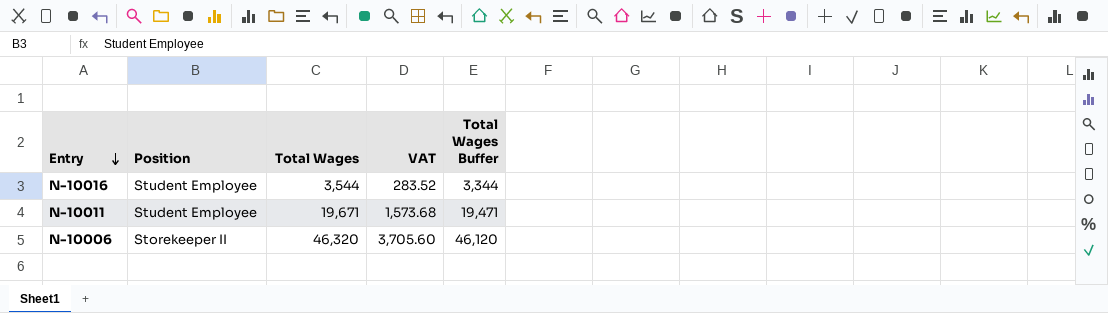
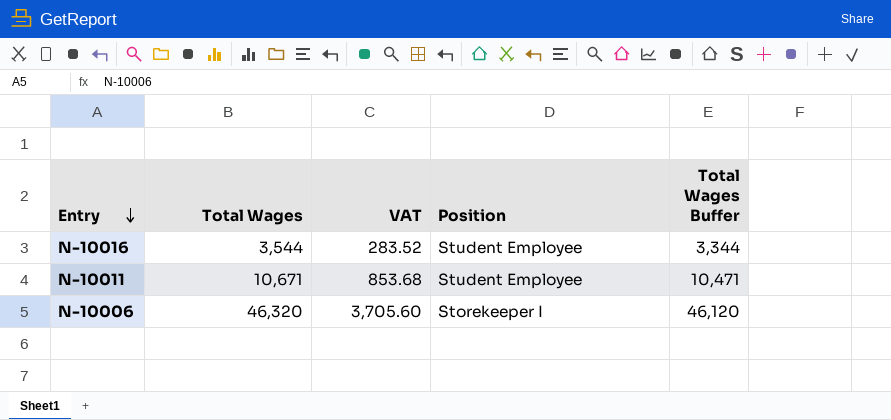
column Position | position: 2 -> 4
N-10011 | Total Wages: 19,671 -> 10,671
N-10011 | VAT: 1,573.68 -> 853.68
N-10011 | Total Wages Buffer: 19,471 -> 10,471
N-10006 | Position: Storekeeper II -> Storekeeper I

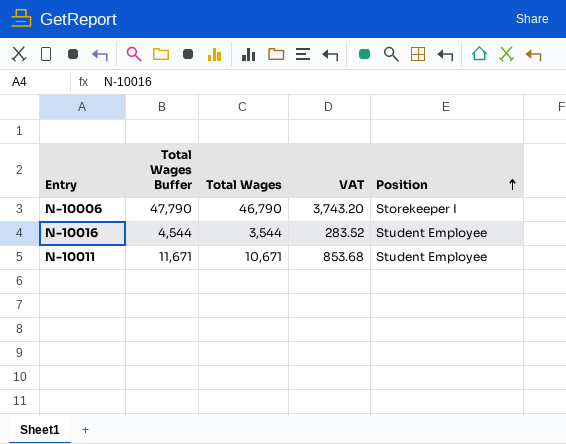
row order: Entry descending -> Position ascending
column Total Wages Buffer | formula: [Total Wages] - 200 -> [Total Wages] + 1000
column Total Wages Buffer | position: 5 -> 2
N-10006 | Total Wages: 46,320 -> 46,790
N-10006 | VAT: 3,705.60 -> 3,743.20

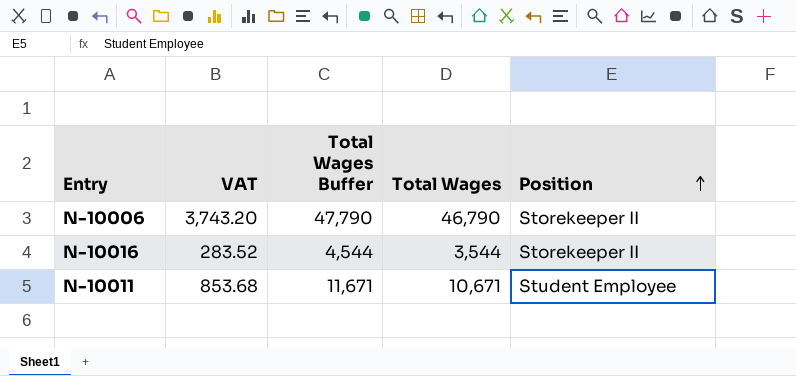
column VAT | position: 4 -> 2
N-10006 | Position: Storekeeper I -> Storekeeper II
N-10016 | Position: Student Employee -> Storekeeper II

